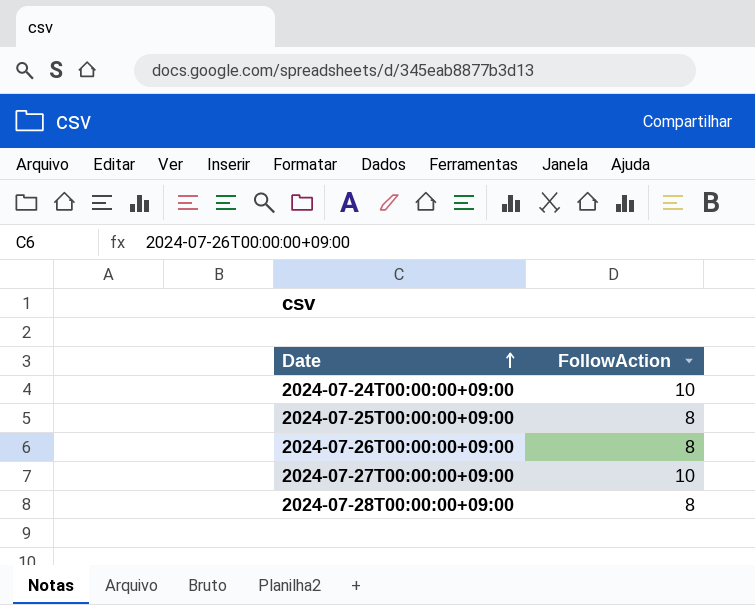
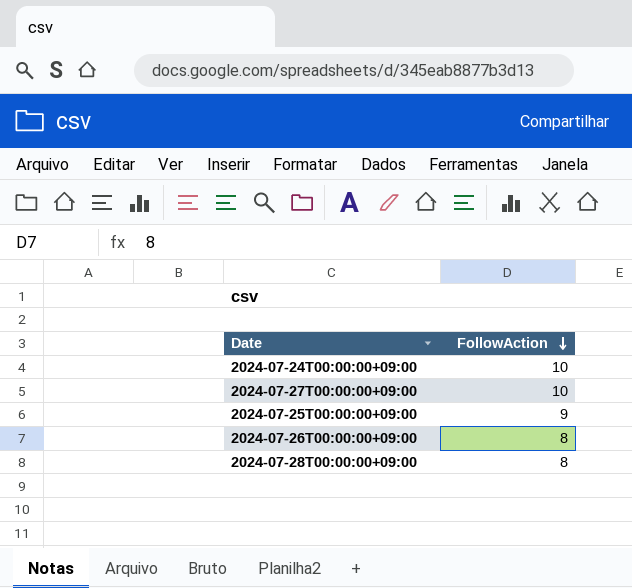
row order: Date ascending -> FollowAction descending
2024-07-25T00:00:00+09:00 | FollowAction: 8 -> 9

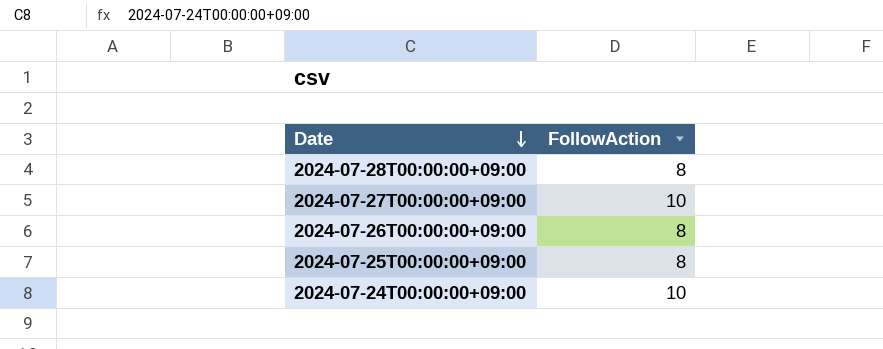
row order: FollowAction descending -> Date descending
2024-07-25T00:00:00+09:00 | FollowAction: 9 -> 8

